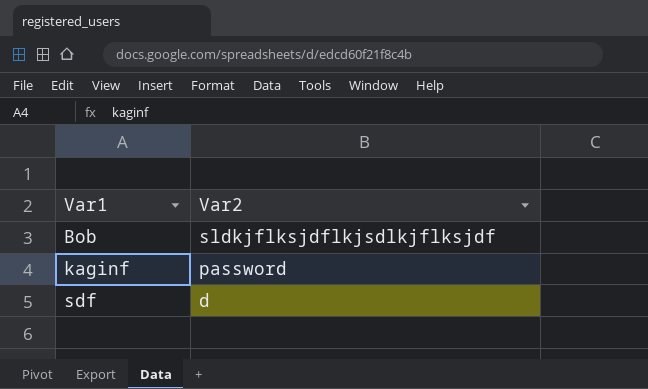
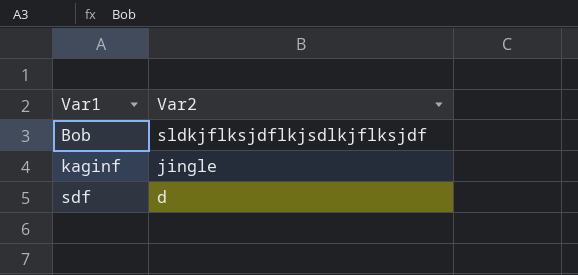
kaginf | Var2: password -> jingle

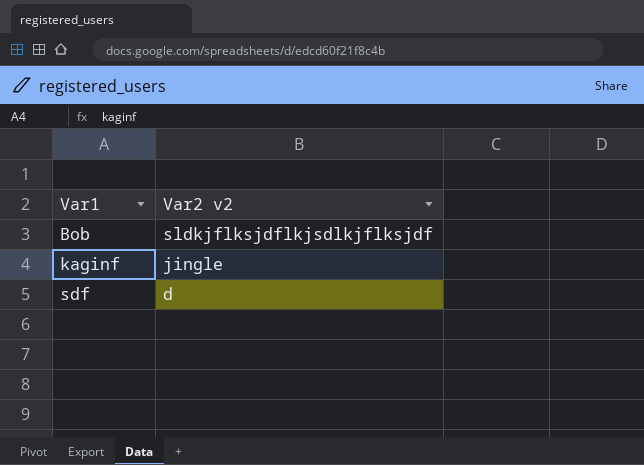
column name: Var2 -> Var2 v2

